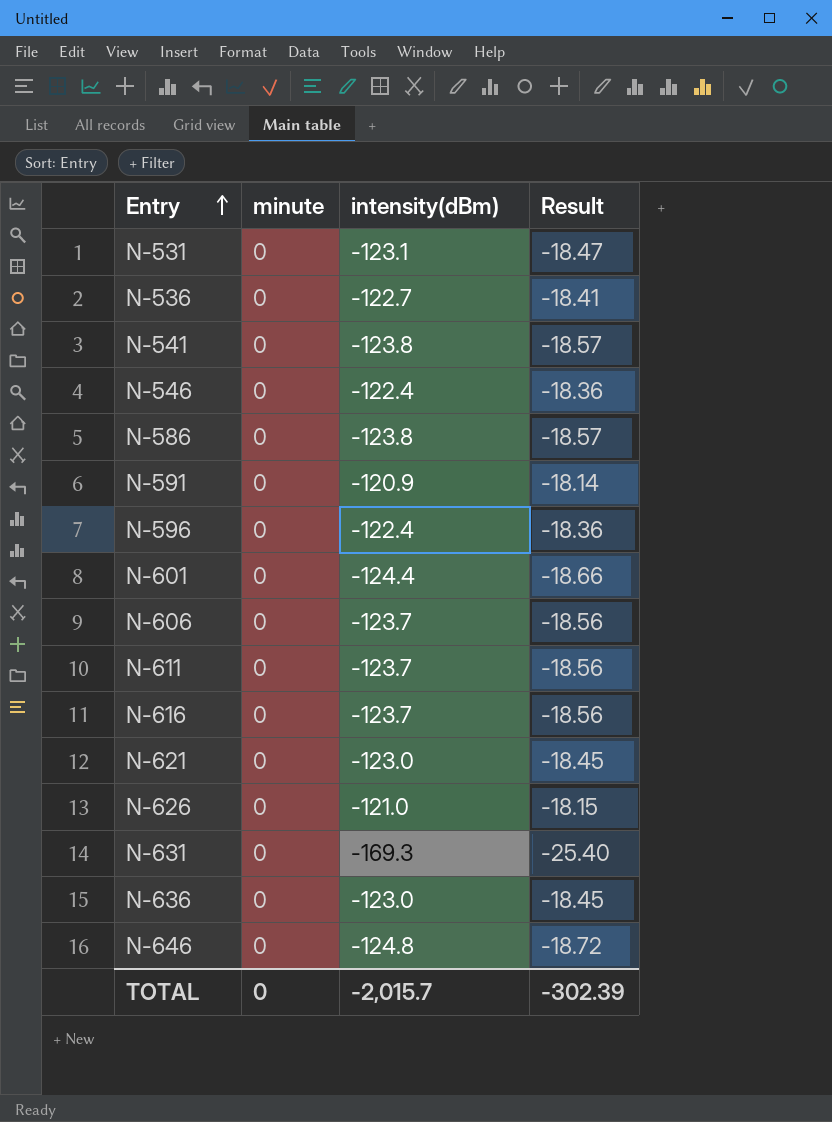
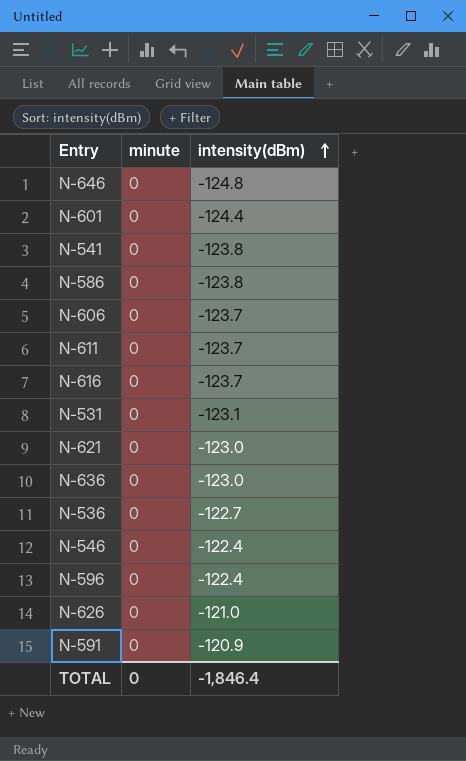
row order: Entry ascending -> intensity(dBm) ascending
column Result | formula: [intensity(dBm)] * 0.15 -> none
row N-631: 0 | -169.3 | -25.40 -> none
TOTAL | intensity(dBm): -2,015.7 -> -1,846.4

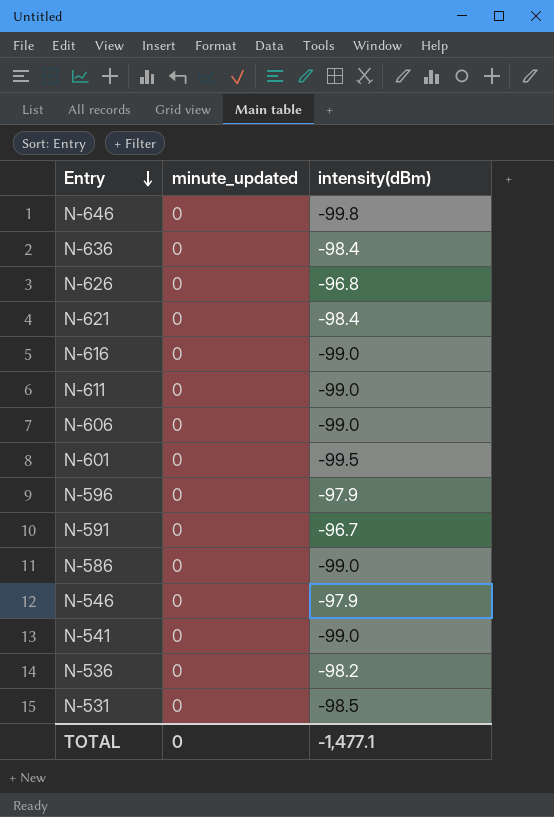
row order: intensity(dBm) ascending -> Entry descending
column name: minute -> minute_updated
N-646 | intensity(dBm): -124.8 -> -99.8
N-636 | intensity(dBm): -123.0 -> -98.4
N-626 | intensity(dBm): -121.0 -> -96.8
N-621 | intensity(dBm): -123.0 -> -98.4
N-616 | intensity(dBm): -123.7 -> -99.0
N-611 | intensity(dBm): -123.7 -> -99.0
N-606 | intensity(dBm): -123.7 -> -99.0
N-601 | intensity(dBm): -124.4 -> -99.5
N-596 | intensity(dBm): -122.4 -> -97.9
N-591 | intensity(dBm): -120.9 -> -96.7
N-586 | intensity(dBm): -123.8 -> -99.0
N-546 | intensity(dBm): -122.4 -> -97.9
N-541 | intensity(dBm): -123.8 -> -99.0
N-536 | intensity(dBm): -122.7 -> -98.2
N-531 | intensity(dBm): -123.1 -> -98.5
TOTAL | intensity(dBm): -1,846.4 -> -1,477.1

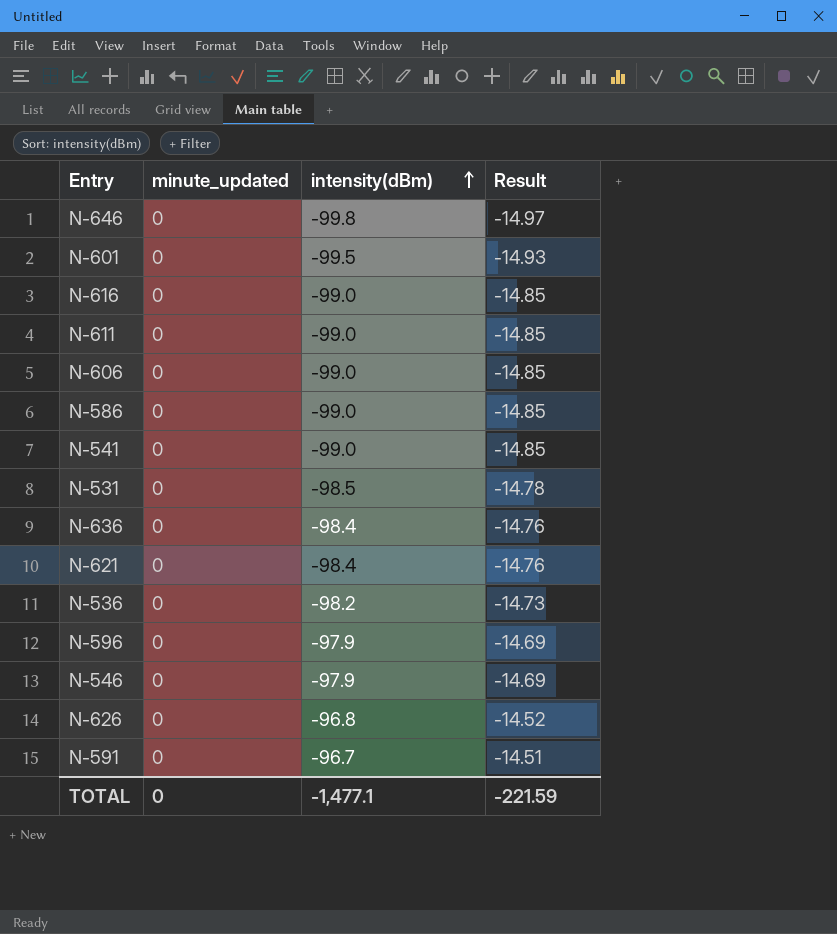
row order: Entry descending -> intensity(dBm) ascending
column Result | formula: none -> [intensity(dBm)] * 0.15

